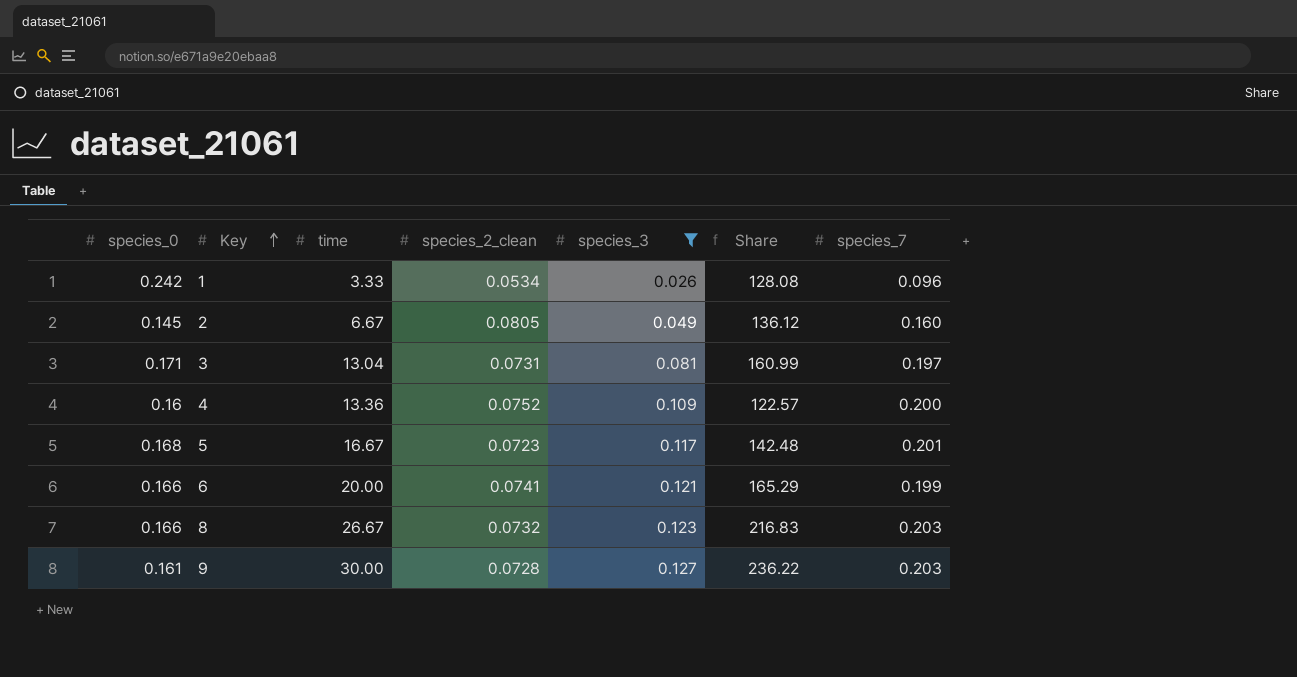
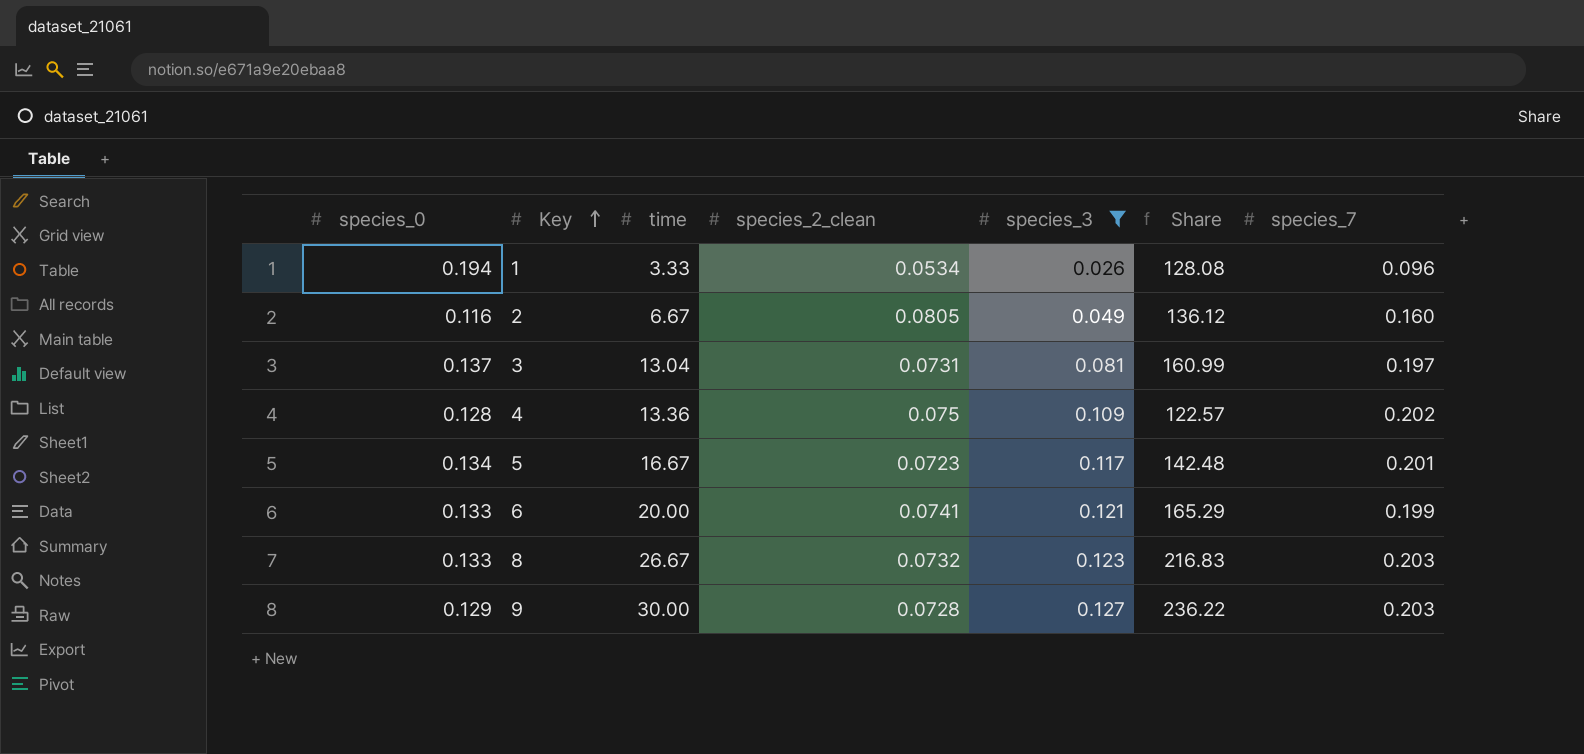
1 | species_0: 0.242 -> 0.194
2 | species_0: 0.145 -> 0.116
3 | species_0: 0.171 -> 0.137
4 | species_0: 0.16 -> 0.128
4 | species_2_clean: 0.0752 -> 0.075
4 | species_7: 0.200 -> 0.202
5 | species_0: 0.168 -> 0.134
6 | species_0: 0.166 -> 0.133
8 | species_0: 0.166 -> 0.133
9 | species_0: 0.161 -> 0.129

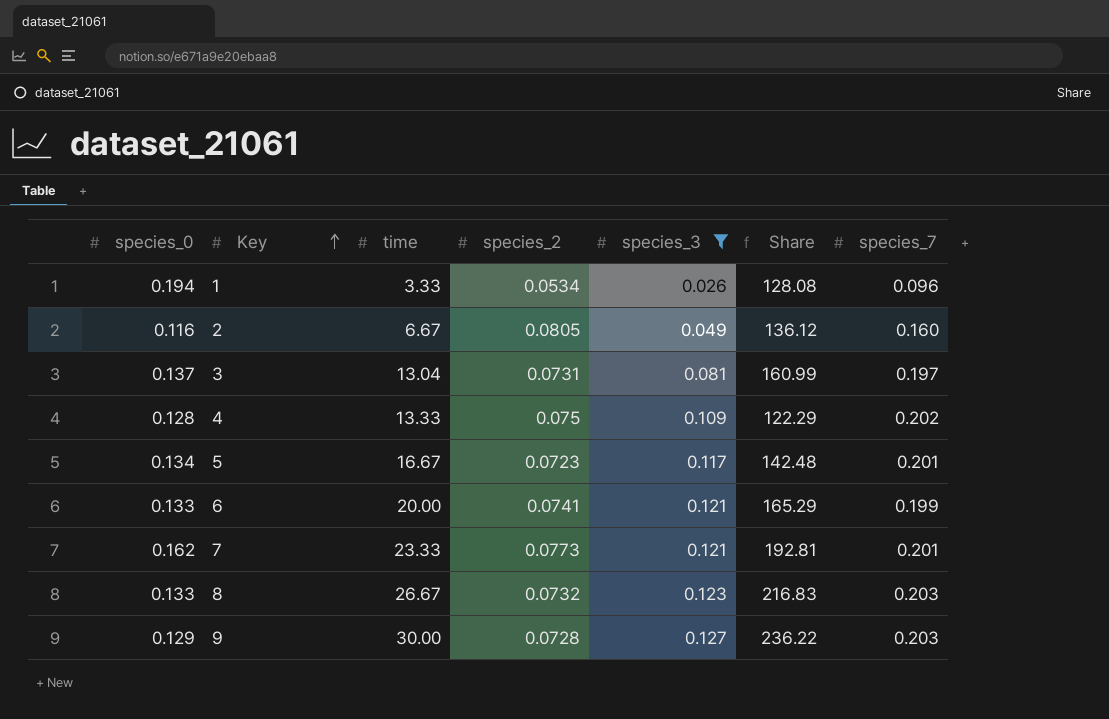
column name: species_2_clean -> species_2
4 | time: 13.36 -> 13.33
4 | Share: 122.57 -> 122.29
row 7: none -> 0.162 | 23.33 | 0.0773 | 0.121 | 192.81 | 0.201

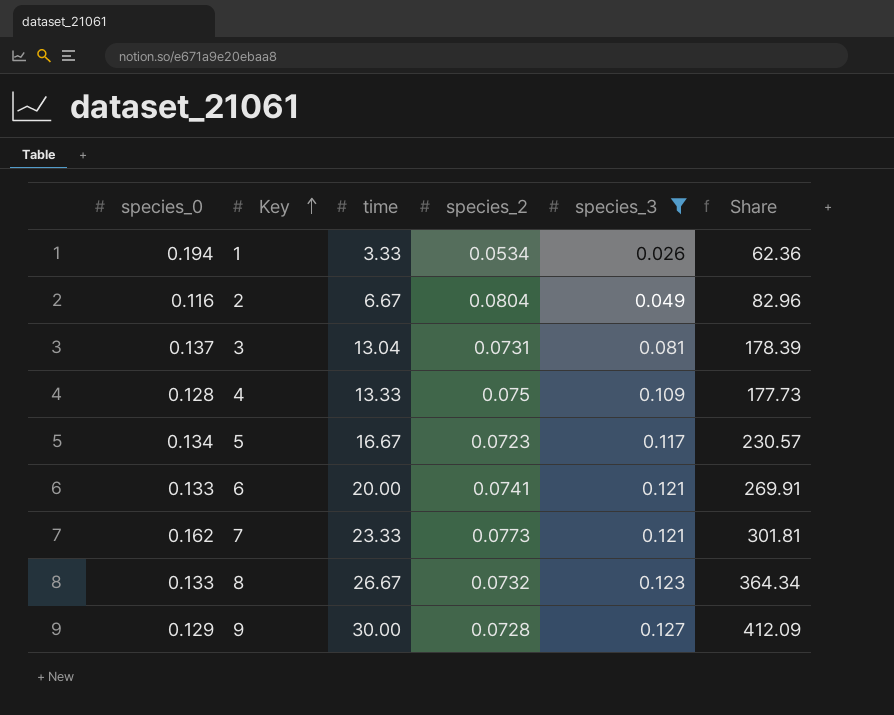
column species_7 | position: 7 -> none
column Share | formula: [time] / [species_3] -> [time] / [species_2]
2 | species_2: 0.0805 -> 0.0804

